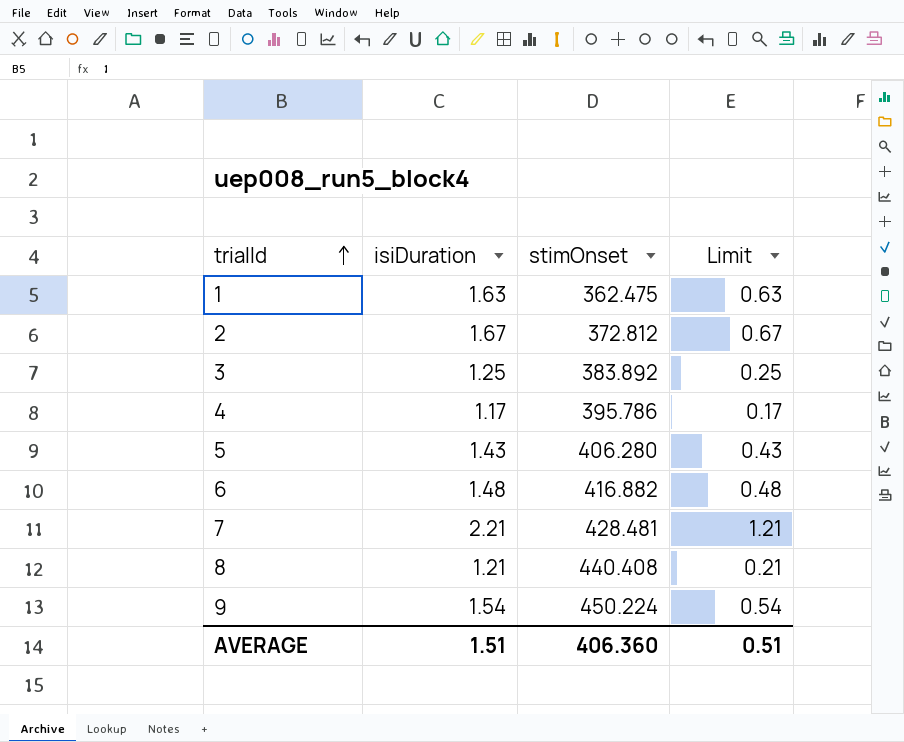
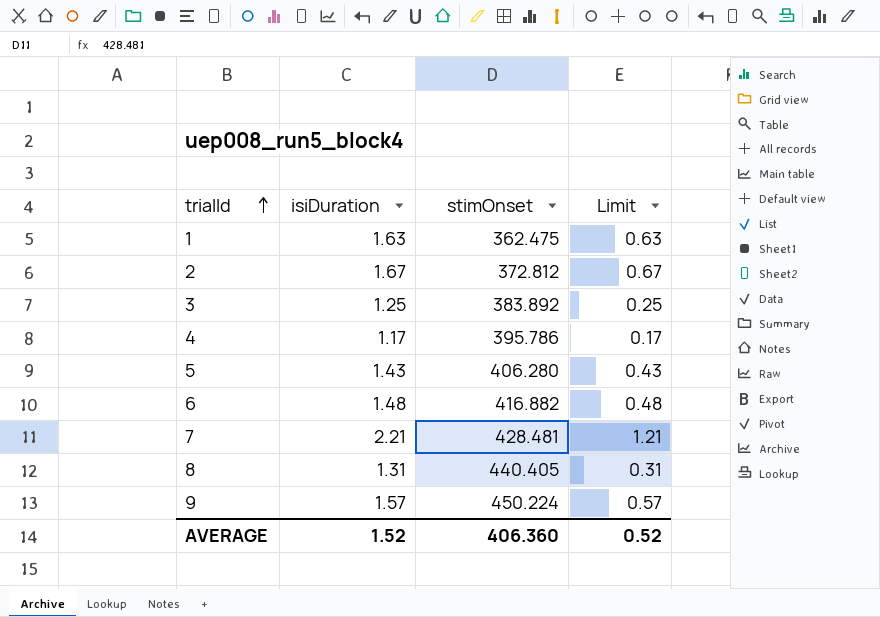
8 | isiDuration: 1.21 -> 1.31
8 | stimOnset: 440.408 -> 440.405
8 | Limit: 0.21 -> 0.31
9 | isiDuration: 1.54 -> 1.57
9 | Limit: 0.54 -> 0.57
AVERAGE | isiDuration: 1.51 -> 1.52
AVERAGE | Limit: 0.51 -> 0.52

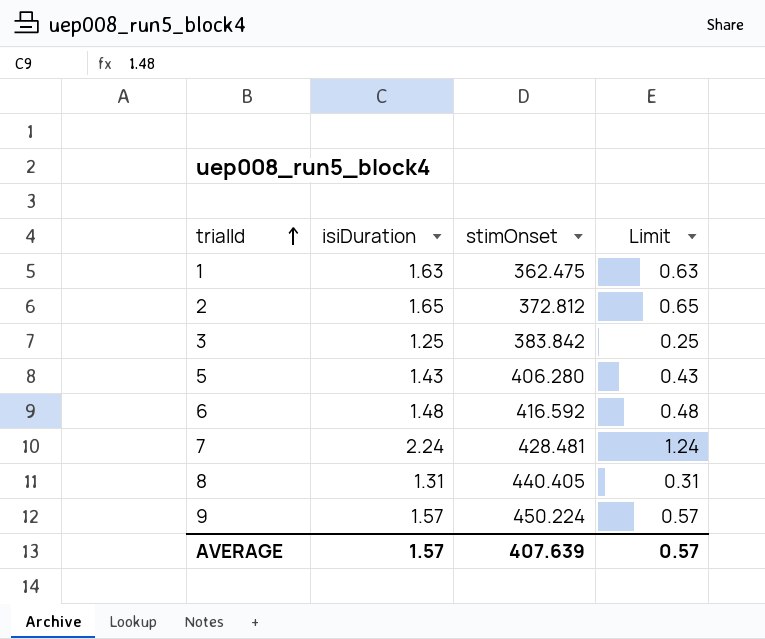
row 4: 1.17 | 395.786 | 0.17 -> none
2 | isiDuration: 1.67 -> 1.65
2 | Limit: 0.67 -> 0.65
3 | stimOnset: 383.892 -> 383.842
6 | stimOnset: 416.882 -> 416.592
7 | isiDuration: 2.21 -> 2.24
7 | Limit: 1.21 -> 1.24
AVERAGE | isiDuration: 1.52 -> 1.57
AVERAGE | stimOnset: 406.360 -> 407.639
AVERAGE | Limit: 0.52 -> 0.57

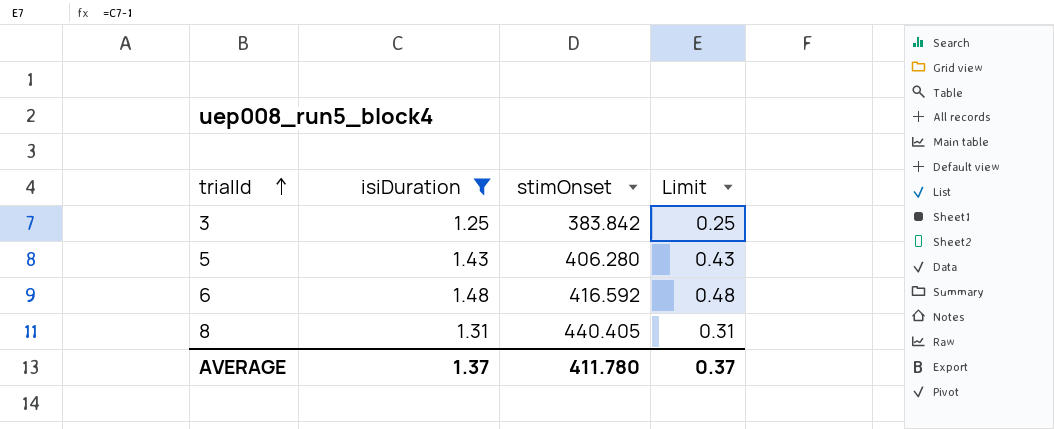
filter: none -> isiDuration <= 1.48
AVERAGE | isiDuration: 1.57 -> 1.37
AVERAGE | stimOnset: 407.639 -> 411.780
AVERAGE | Limit: 0.57 -> 0.37

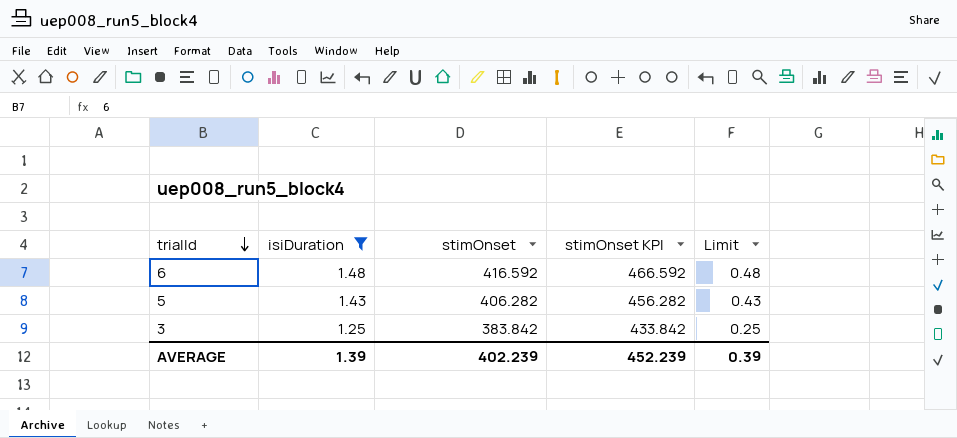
row order: trialId ascending -> trialId descending
column stimOnset KPI | formula: none -> [stimOnset] + 50
row 8: 1.31 | 440.405 | 0.31 -> none
5 | stimOnset: 406.280 -> 406.282
AVERAGE | isiDuration: 1.37 -> 1.39
AVERAGE | stimOnset: 411.780 -> 402.239
AVERAGE | Limit: 0.37 -> 0.39

